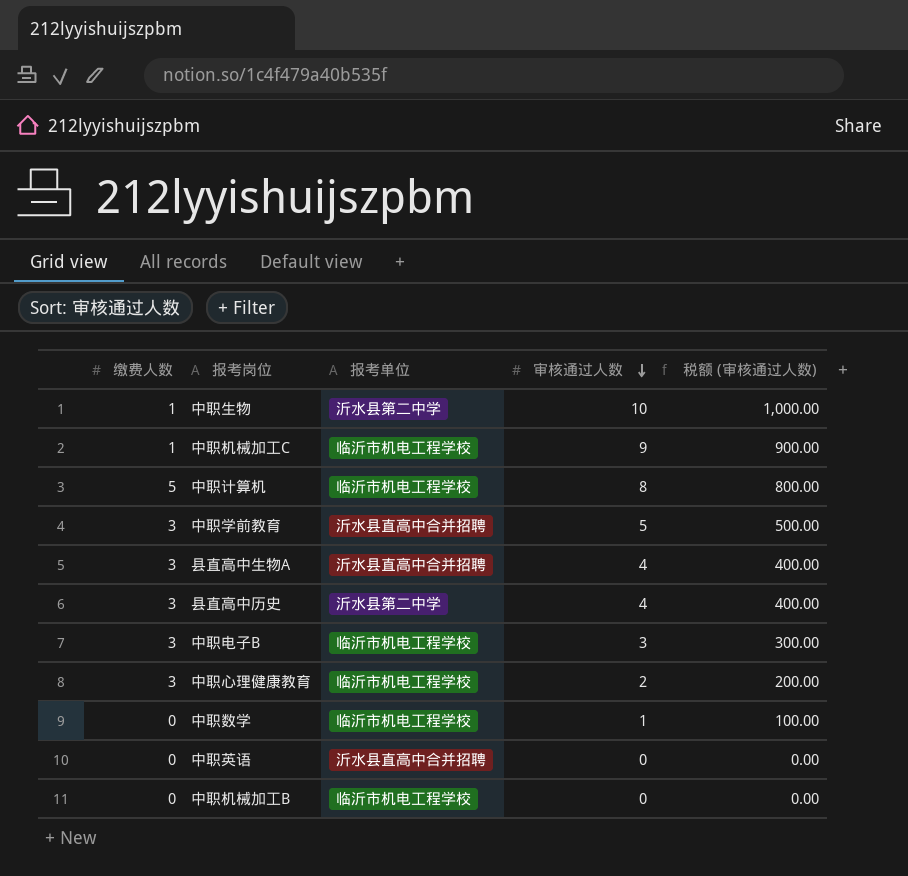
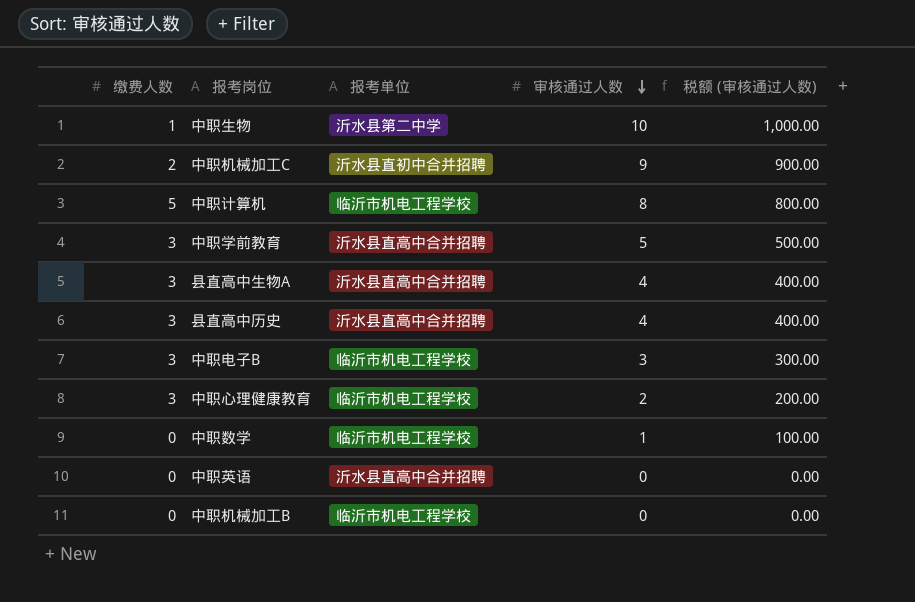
中职机械加工C | 缴费人数: 1 -> 2
中职机械加工C | 报考单位: 临沂市机电工程学校 -> 沂水县直初中合并招聘
县直高中历史 | 报考单位: 沂水县第二中学 -> 沂水县直高中合并招聘

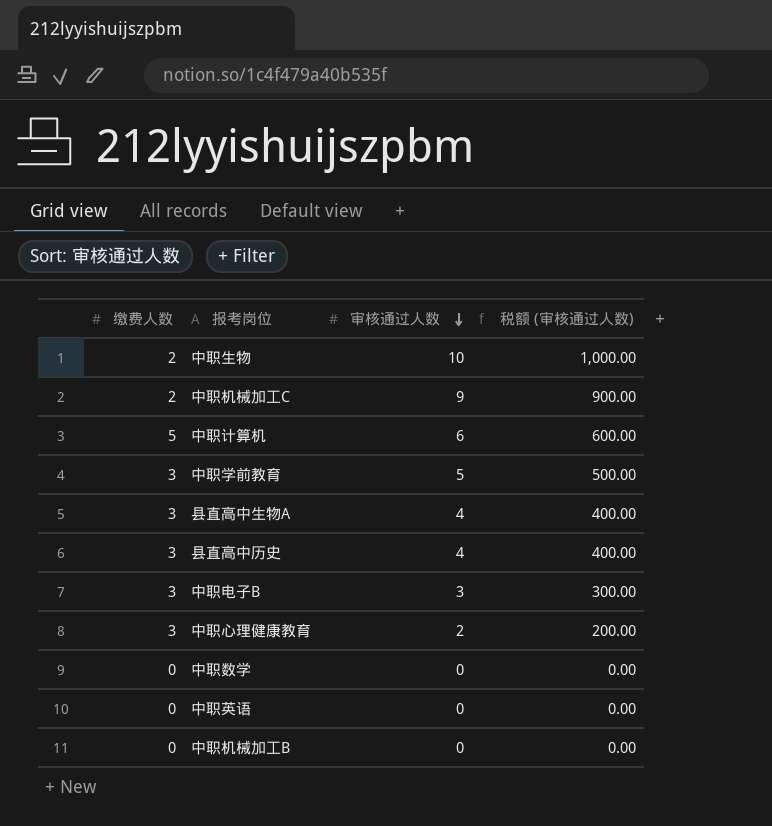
column 报考单位 | position: 3 -> none
中职生物 | 缴费人数: 1 -> 2
中职计算机 | 审核通过人数: 8 -> 6
中职计算机 | 税额 (审核通过人数): 800.00 -> 600.00
中职数学 | 审核通过人数: 1 -> 0
中职数学 | 税额 (审核通过人数): 100.00 -> 0.00

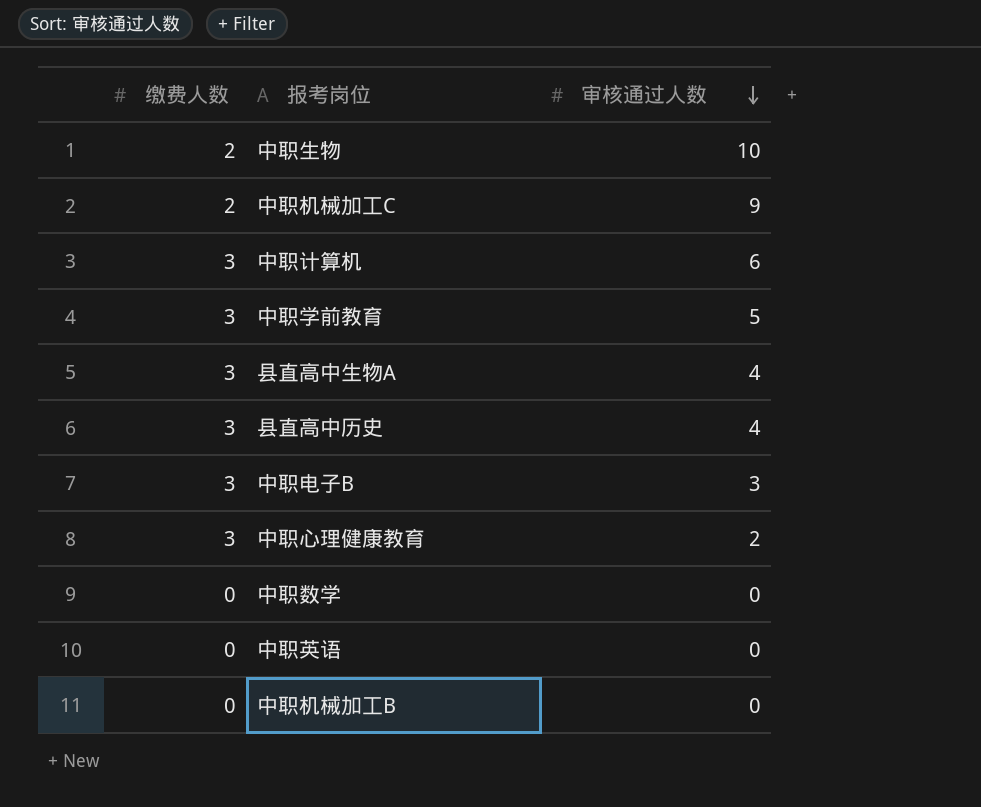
column 税额 (审核通过人数) | formula: [审核通过人数] * 100 -> none
中职计算机 | 缴费人数: 5 -> 3

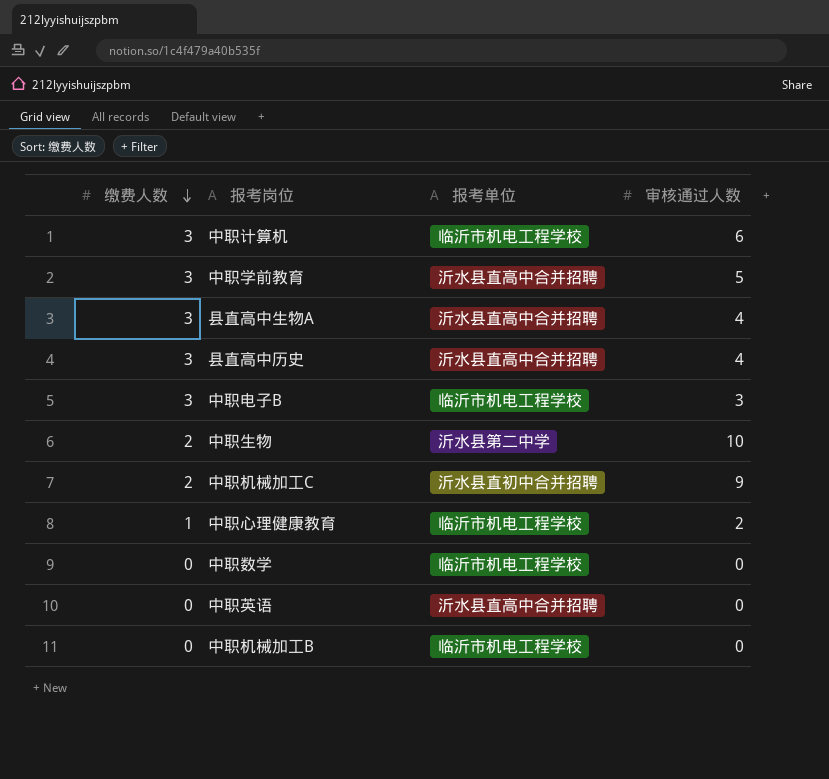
row order: 审核通过人数 descending -> 缴费人数 descending
column 报考单位 | position: none -> 3
中职心理健康教育 | 缴费人数: 3 -> 1

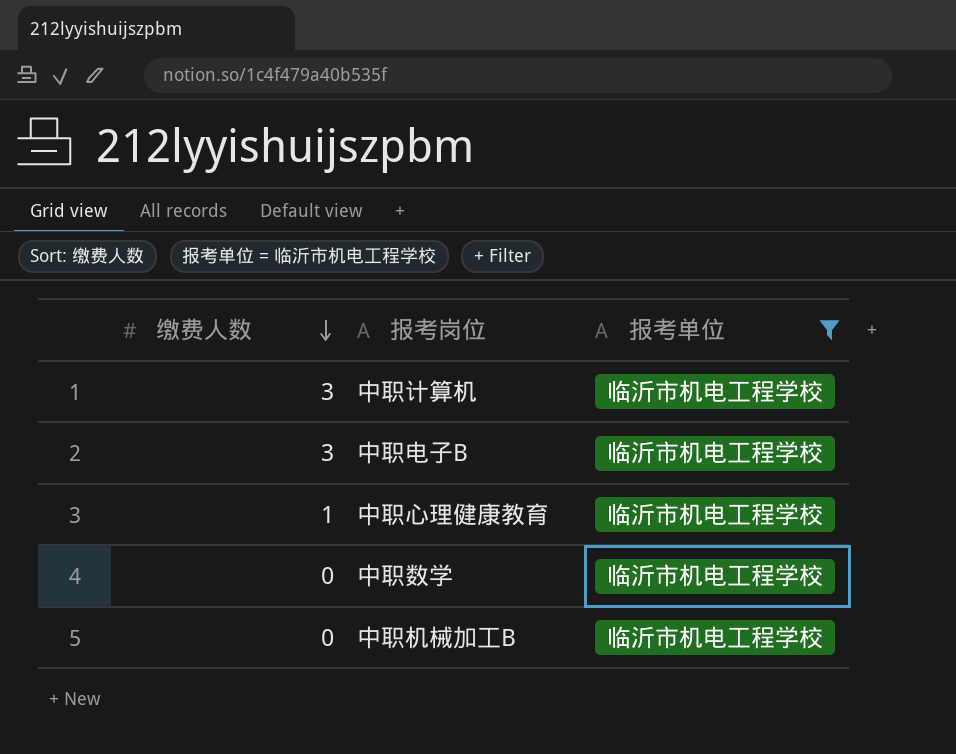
filter: none -> 报考单位 = 临沂市机电工程学校
column 审核通过人数 | position: 4 -> none

